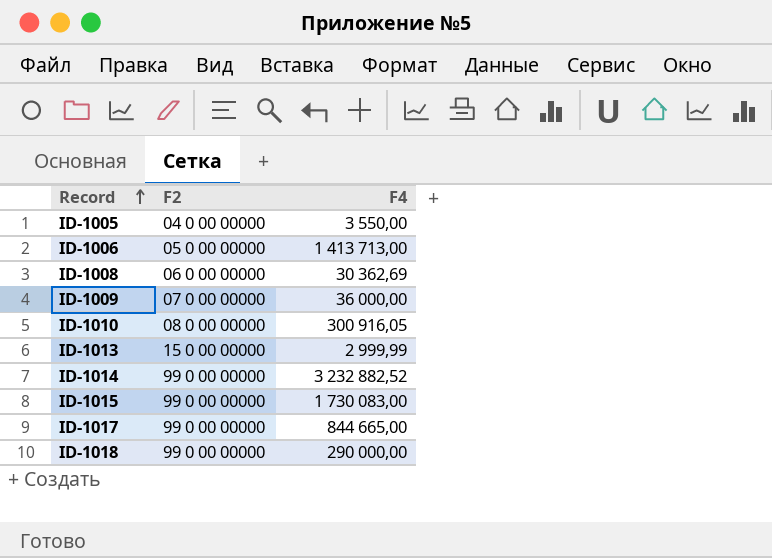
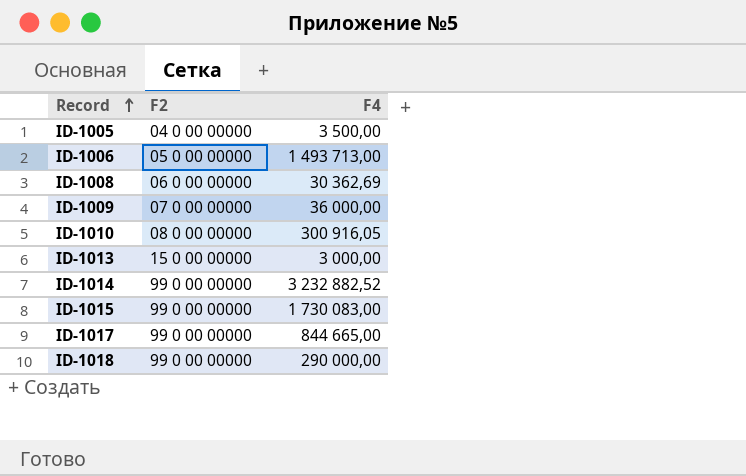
ID-1005 | F4: 3 550,00 -> 3 500,00
ID-1006 | F4: 1 413 713,00 -> 1 493 713,00
ID-1013 | F4: 2 999,99 -> 3 000,00

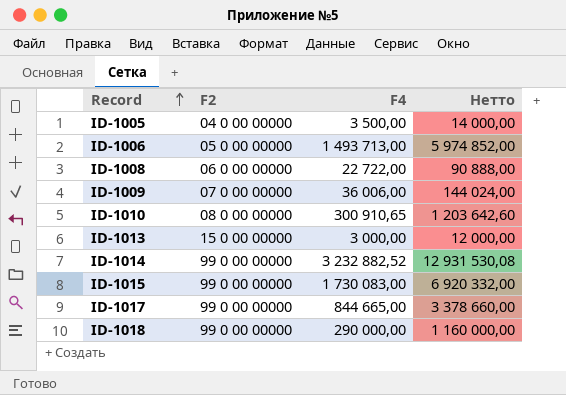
column Нетто | formula: none -> [F4] * 4
ID-1008 | F4: 30 362,69 -> 22 722,00
ID-1009 | F4: 36 000,00 -> 36 006,00
ID-1010 | F4: 300 916,05 -> 300 910,65

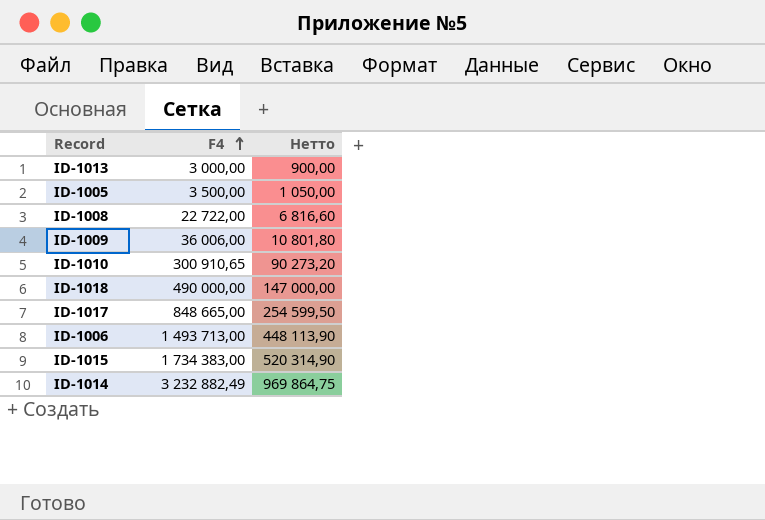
row order: Record ascending -> F4 ascending
column F2 | position: 2 -> none
column Нетто | formula: [F4] * 4 -> [F4] * 0,3
ID-1018 | F4: 290 000,00 -> 490 000,00
ID-1017 | F4: 844 665,00 -> 848 665,00
ID-1015 | F4: 1 730 083,00 -> 1 734 383,00
ID-1014 | F4: 3 232 882,52 -> 3 232 882,49

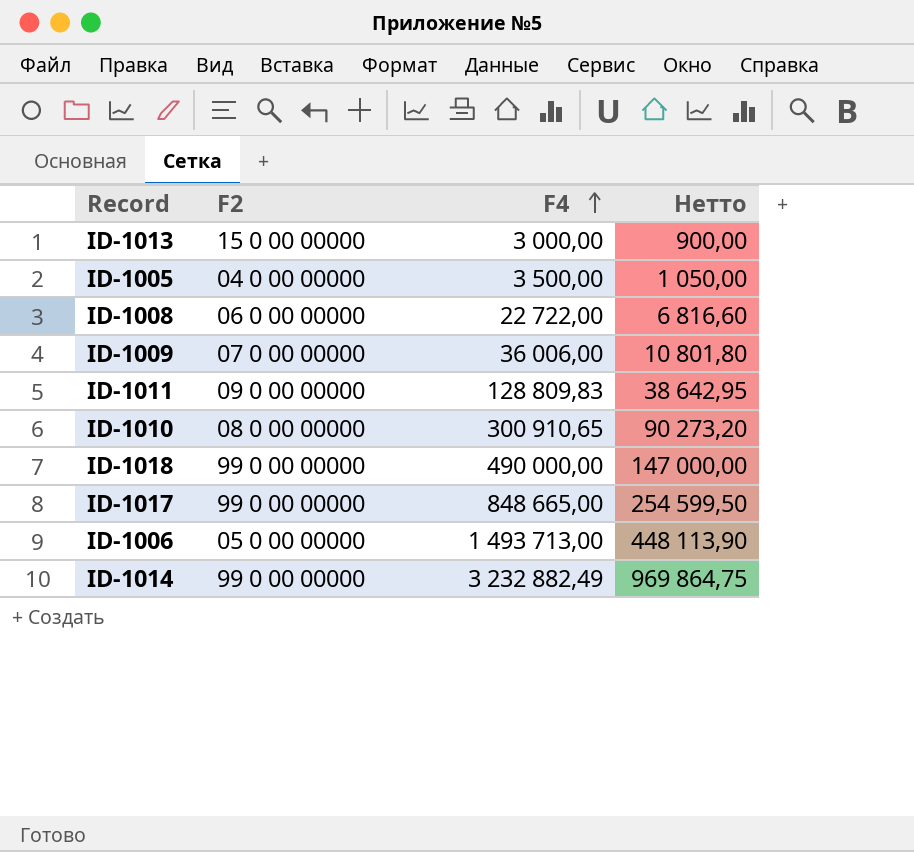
column F2 | position: none -> 2
row ID-1015: 1 734 383,00 | 520 314,90 -> none
row ID-1011: none -> 09 0 00 00000 | 128 809,83 | 38 642,95

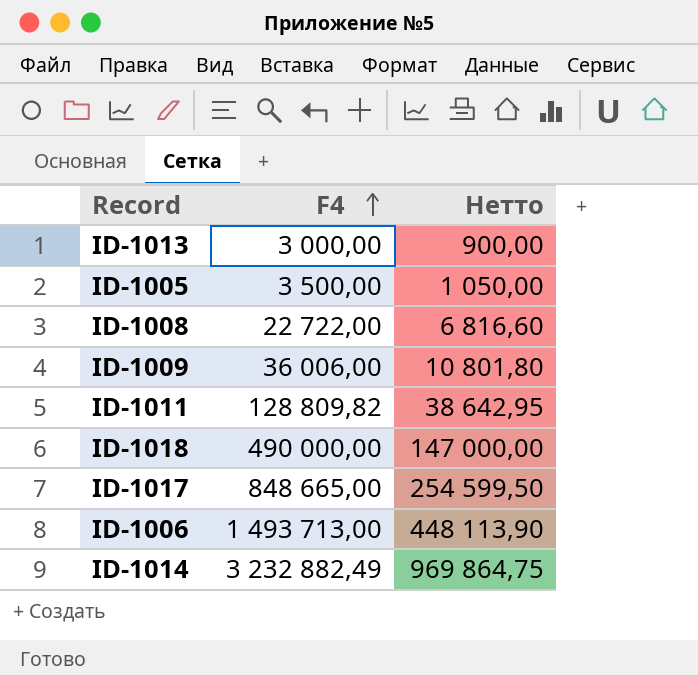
column F2 | position: 2 -> none
row ID-1010: 08 0 00 00000 | 300 910,65 | 90 273,20 -> none
ID-1011 | F4: 128 809,83 -> 128 809,82

